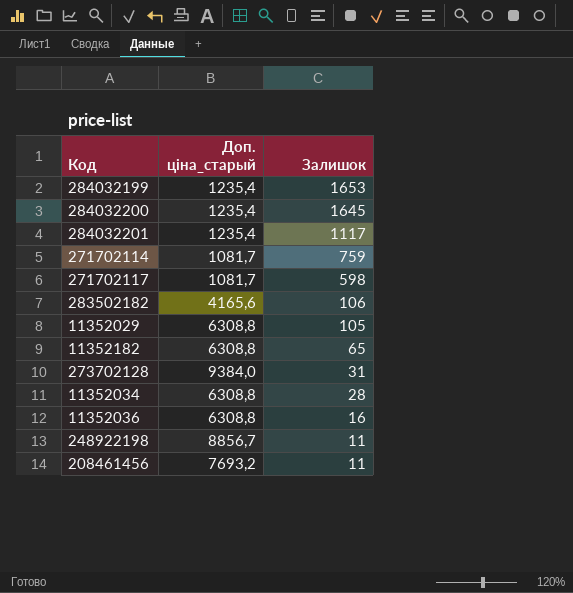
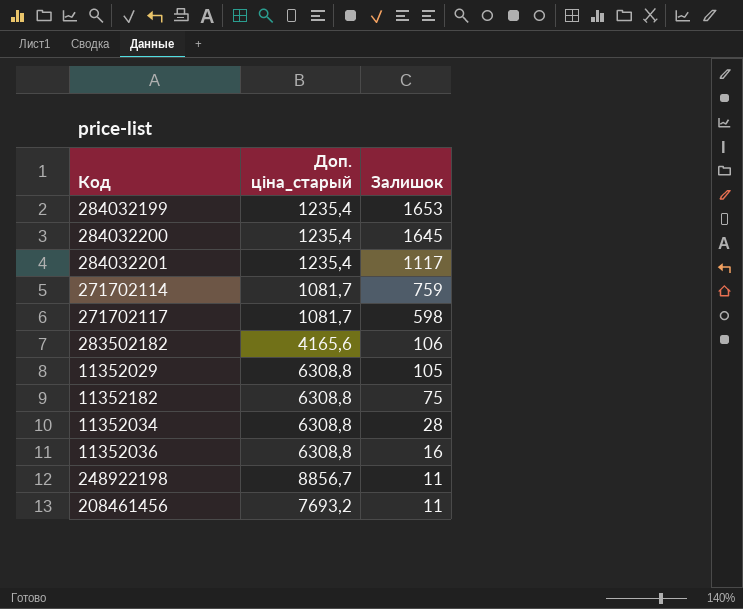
row 273702128: 9384,0 | 31 -> none
11352182 | Залишок: 65 -> 75

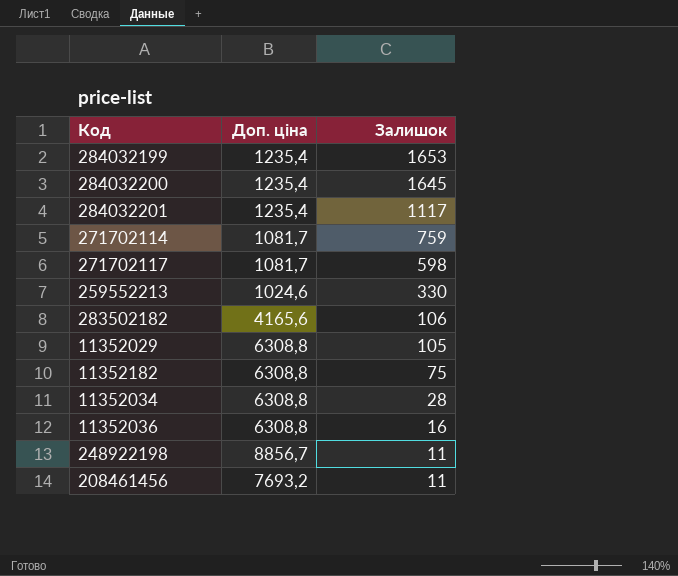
column name: Доп. ціна_старый -> Доп. ціна
row 259552213: none -> 1024,6 | 330

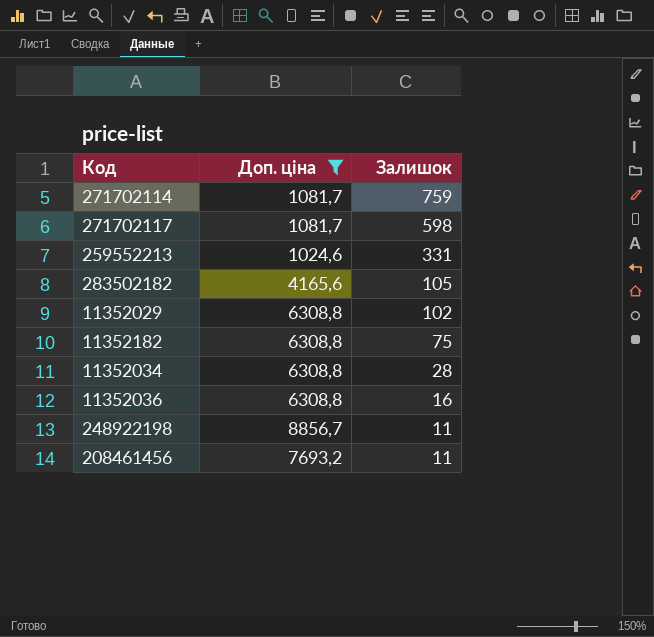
filter: none -> Доп. ціна != 1235,4
259552213 | Залишок: 330 -> 331
283502182 | Залишок: 106 -> 105
11352029 | Залишок: 105 -> 102

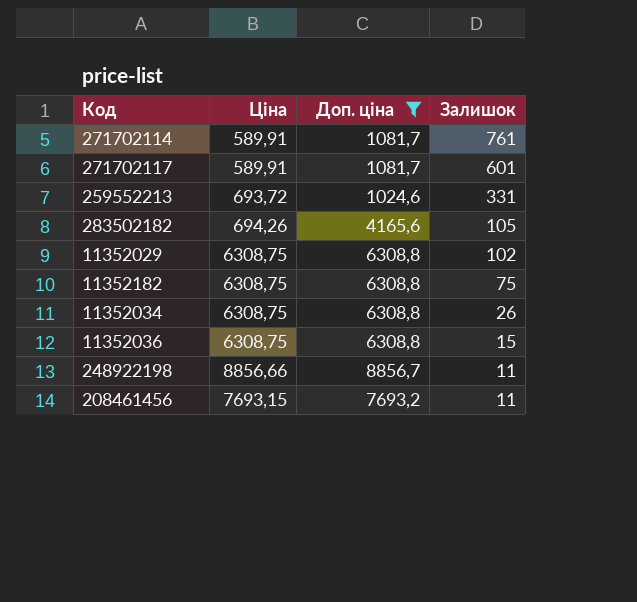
column Ціна | position: none -> 2
271702114 | Залишок: 759 -> 761
271702117 | Залишок: 598 -> 601
11352034 | Залишок: 28 -> 26
11352036 | Залишок: 16 -> 15

